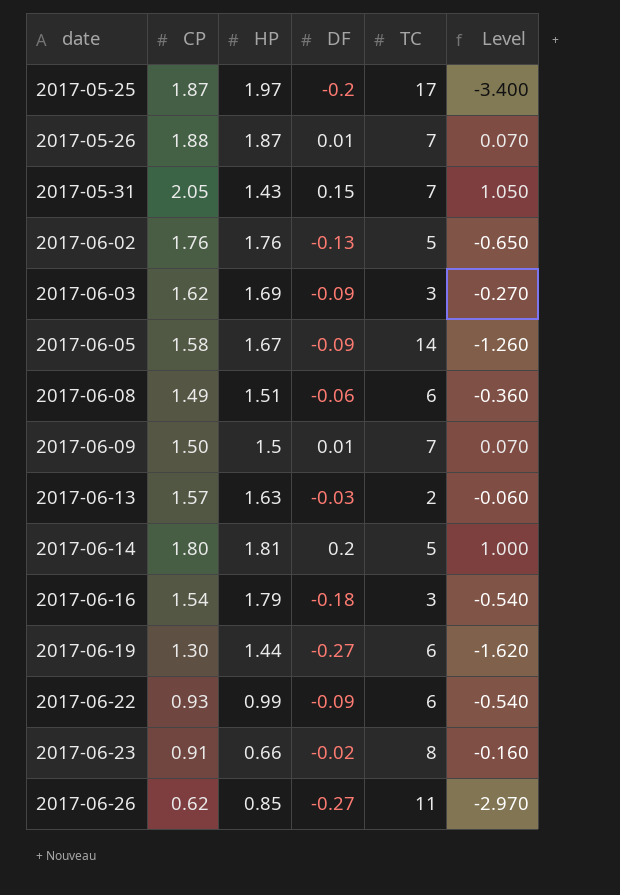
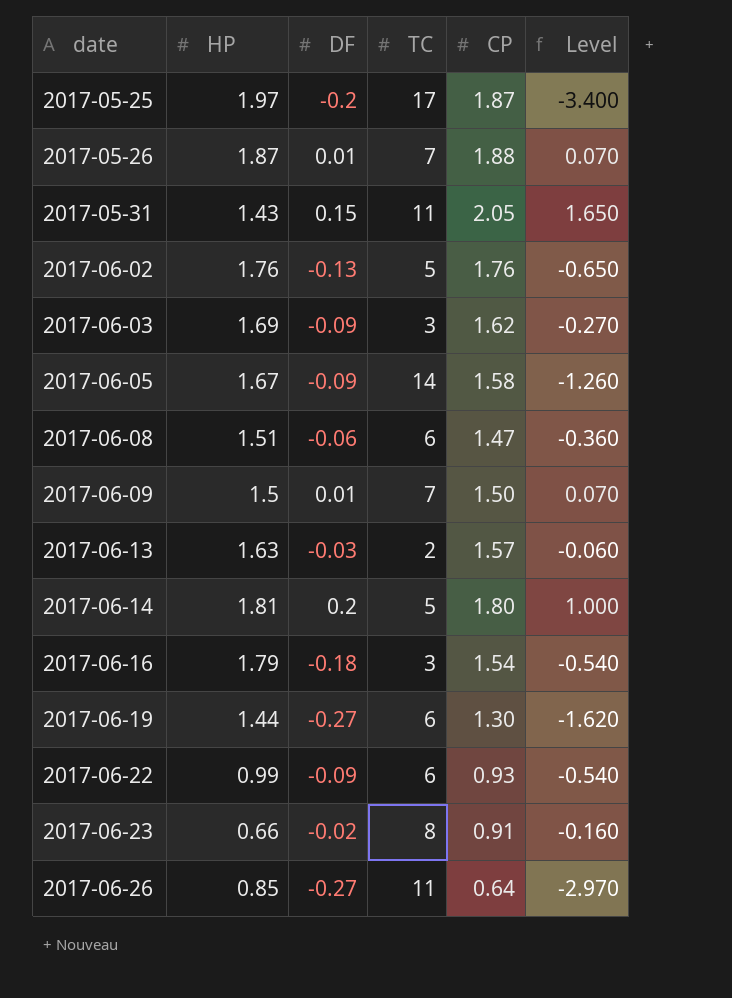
column CP | position: 2 -> 5
2017-05-31 | TC: 7 -> 11
2017-05-31 | Level: 1.050 -> 1.650
2017-06-08 | CP: 1.49 -> 1.47
2017-06-26 | CP: 0.62 -> 0.64

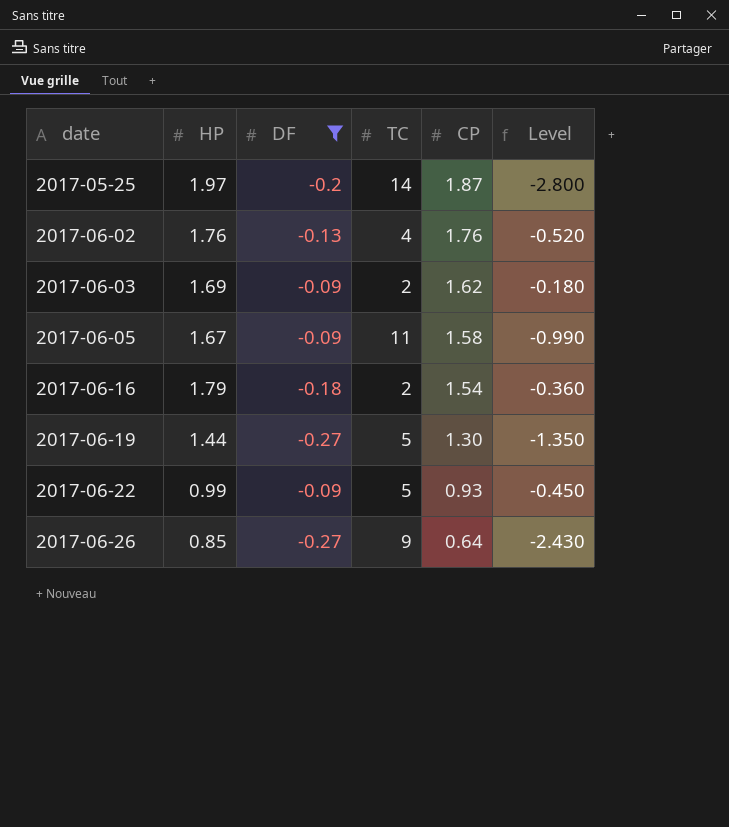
filter: none -> DF <= -0.09
2017-05-25 | TC: 17 -> 14
2017-05-25 | Level: -3.400 -> -2.800
2017-06-02 | TC: 5 -> 4
2017-06-02 | Level: -0.650 -> -0.520
2017-06-03 | TC: 3 -> 2
2017-06-03 | Level: -0.270 -> -0.180
2017-06-05 | TC: 14 -> 11
2017-06-05 | Level: -1.260 -> -0.990
2017-06-16 | TC: 3 -> 2
2017-06-16 | Level: -0.540 -> -0.360
2017-06-19 | TC: 6 -> 5
2017-06-19 | Level: -1.620 -> -1.350
2017-06-22 | TC: 6 -> 5
2017-06-22 | Level: -0.540 -> -0.450
2017-06-26 | TC: 11 -> 9
2017-06-26 | Level: -2.970 -> -2.430

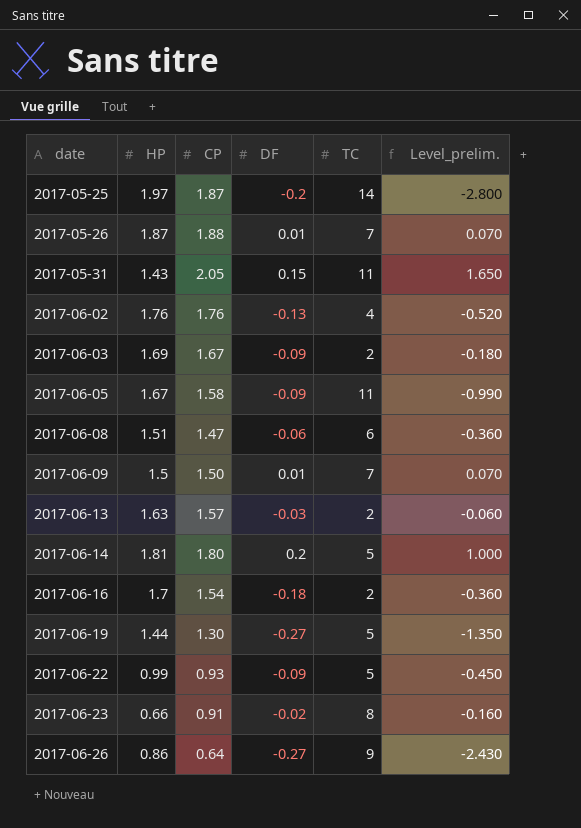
filter: DF <= -0.09 -> none
column CP | position: 5 -> 3
column name: Level -> Level_prelim.
2017-06-03 | CP: 1.62 -> 1.67
2017-06-16 | HP: 1.79 -> 1.7
2017-06-26 | HP: 0.85 -> 0.86

